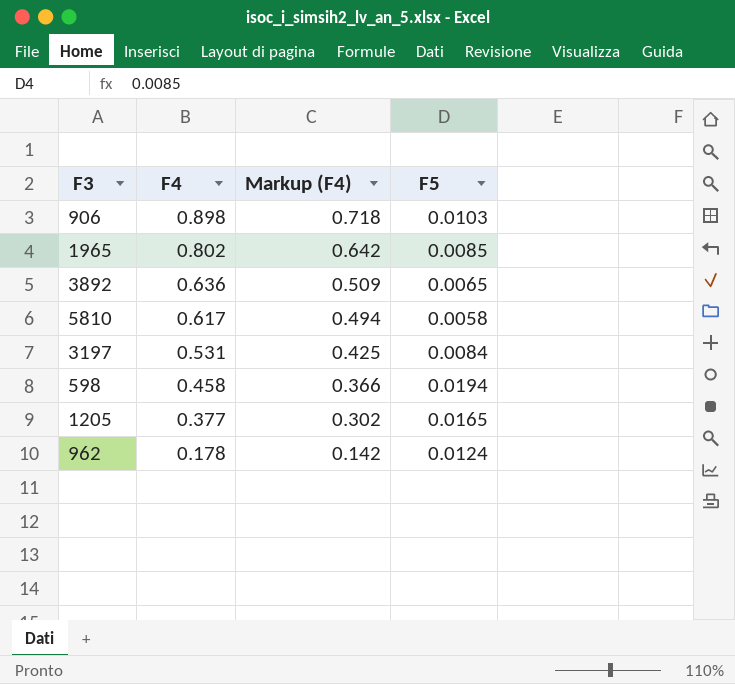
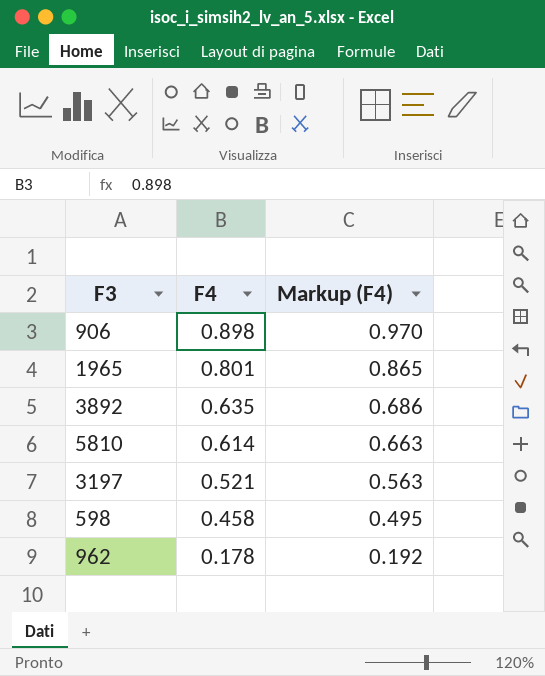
column F5 | position: 4 -> none
column Markup (F4) | formula: [F4] * 0.8 -> [F4] * 1.08
row 1205: 0.377 | 0.302 | 0.0165 -> none
1965 | F4: 0.802 -> 0.801
3892 | F4: 0.636 -> 0.635
5810 | F4: 0.617 -> 0.614
3197 | F4: 0.531 -> 0.521

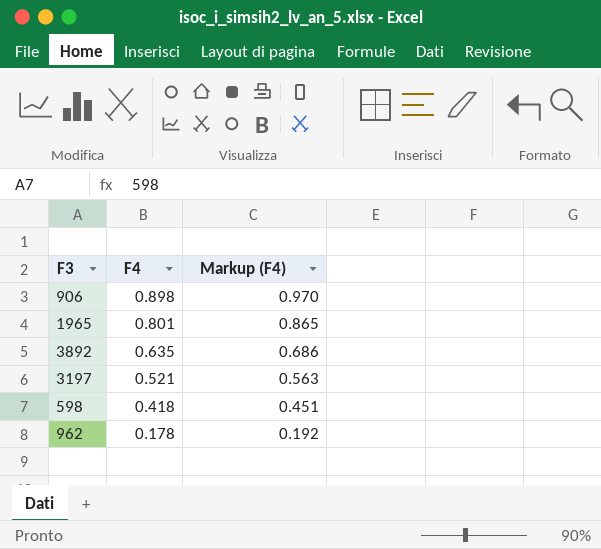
row 5810: 0.614 | 0.663 -> none
598 | F4: 0.458 -> 0.418
598 | Markup (F4): 0.495 -> 0.451

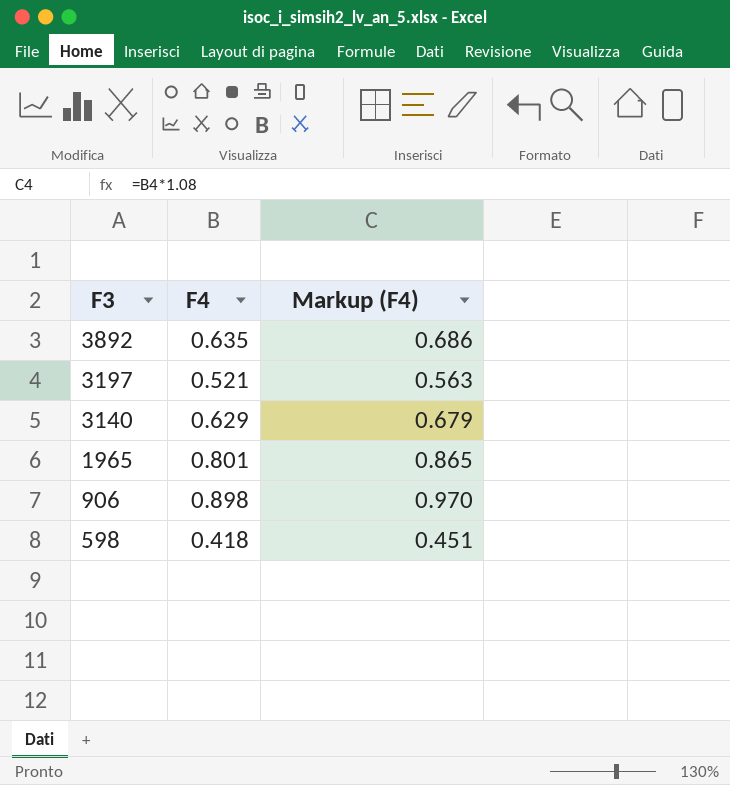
row order: F4 descending -> F3 descending
row 962: 0.178 | 0.192 -> none
row 3140: none -> 0.629 | 0.679

